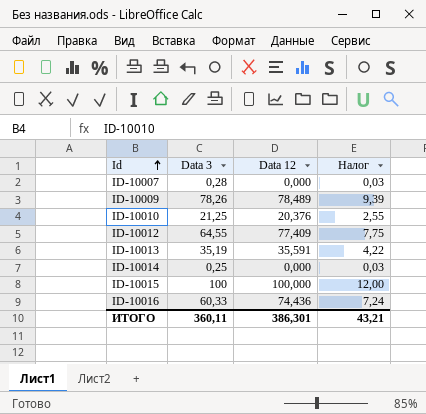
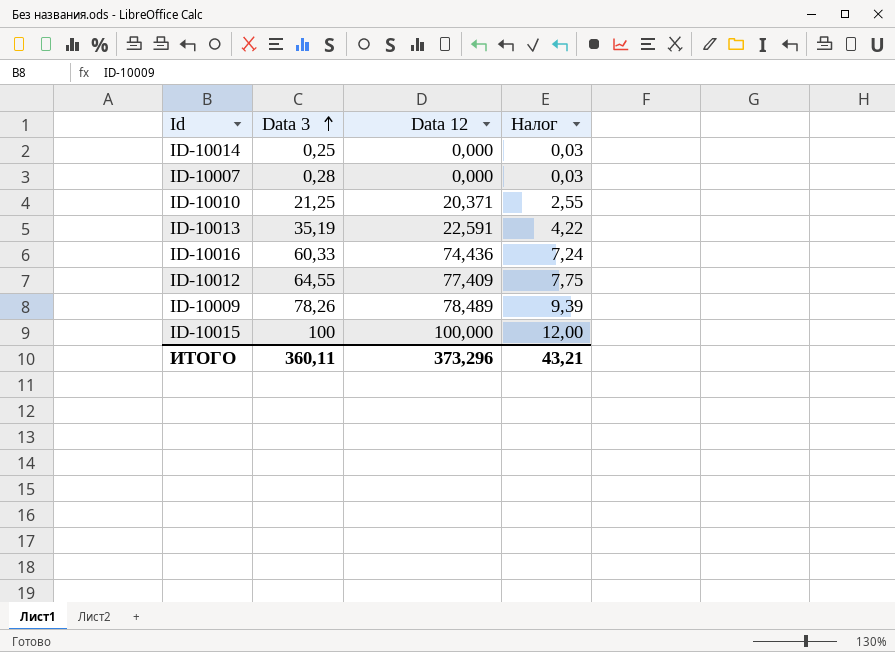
row order: Id ascending -> Data 3 ascending
ID-10010 | Data 12: 20,376 -> 20,371
ID-10013 | Data 12: 35,591 -> 22,591
ИТОГО | Data 12: 386,301 -> 373,296

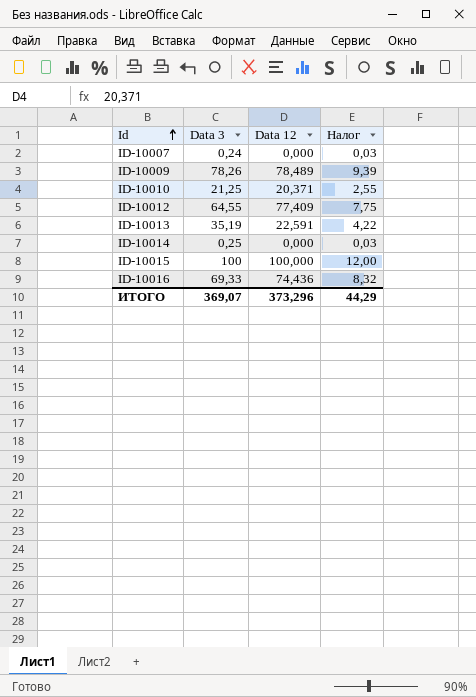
row order: Data 3 ascending -> Id ascending
ID-10007 | Data 3: 0,28 -> 0,24
ID-10016 | Data 3: 60,33 -> 69,33
ID-10016 | Налог: 7,24 -> 8,32
ИТОГО | Data 3: 360,11 -> 369,07
ИТОГО | Налог: 43,21 -> 44,29

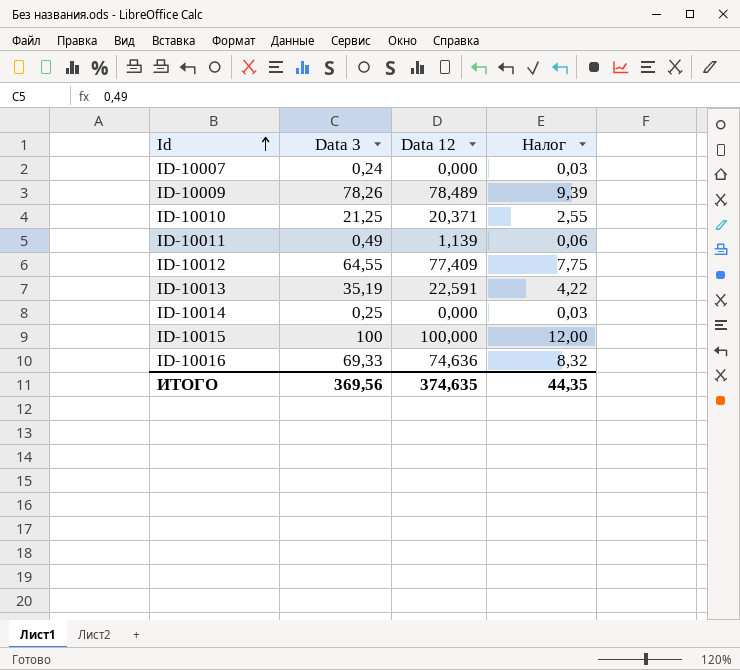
row ID-10011: none -> 0,49 | 1,139 | 0,06
ID-10016 | Data 12: 74,436 -> 74,636
ИТОГО | Data 3: 369,07 -> 369,56
ИТОГО | Data 12: 373,296 -> 374,635
ИТОГО | Налог: 44,29 -> 44,35

